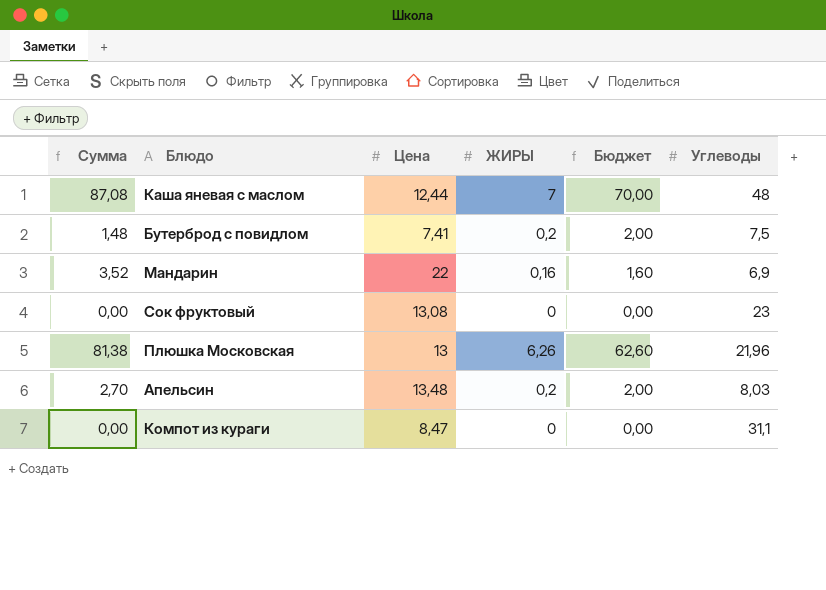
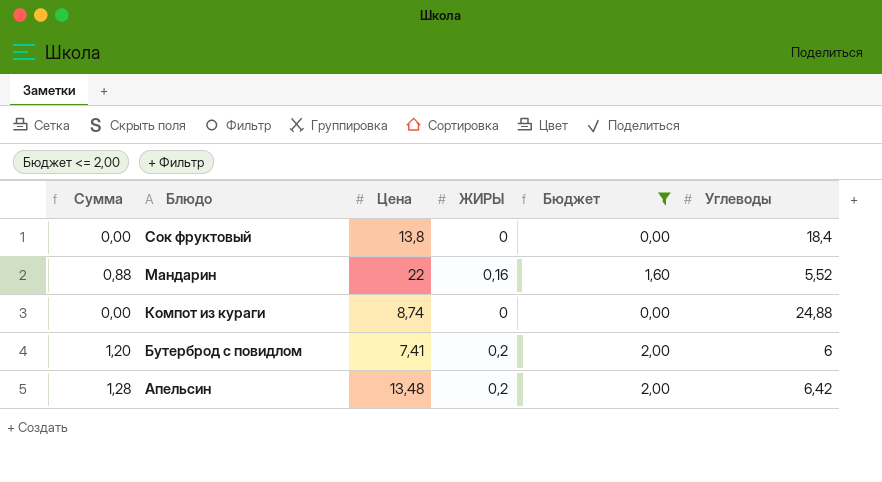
filter: none -> Бюджет <= 2,00
row order: none -> Блюдо descending
column Сумма | formula: [Цена] * [ЖИРЫ] -> [ЖИРЫ] * [Углеводы]
Сок фруктовый | Цена: 13,08 -> 13,8
Сок фруктовый | Углеводы: 23 -> 18,4
Мандарин | Углеводы: 6,9 -> 5,52
Компот из кураги | Цена: 8,47 -> 8,74
Компот из кураги | Углеводы: 31,1 -> 24,88
Бутерброд с повидлом | Углеводы: 7,5 -> 6
Апельсин | Углеводы: 8,03 -> 6,42

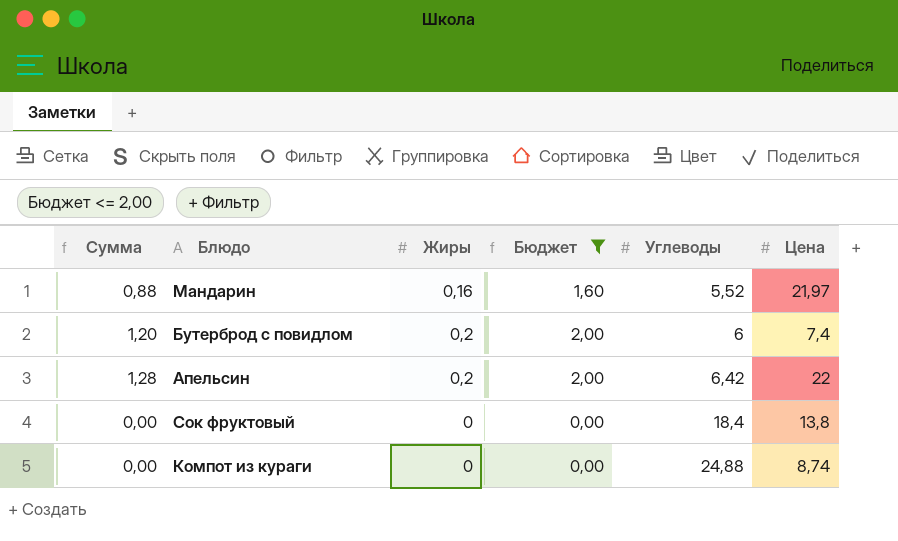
row order: Блюдо descending -> Углеводы ascending
column name: ЖИРЫ -> Жиры
column Цена | position: 3 -> 6
Мандарин | Цена: 22 -> 21,97
Бутерброд с повидлом | Цена: 7,41 -> 7,4
Апельсин | Цена: 13,48 -> 22

